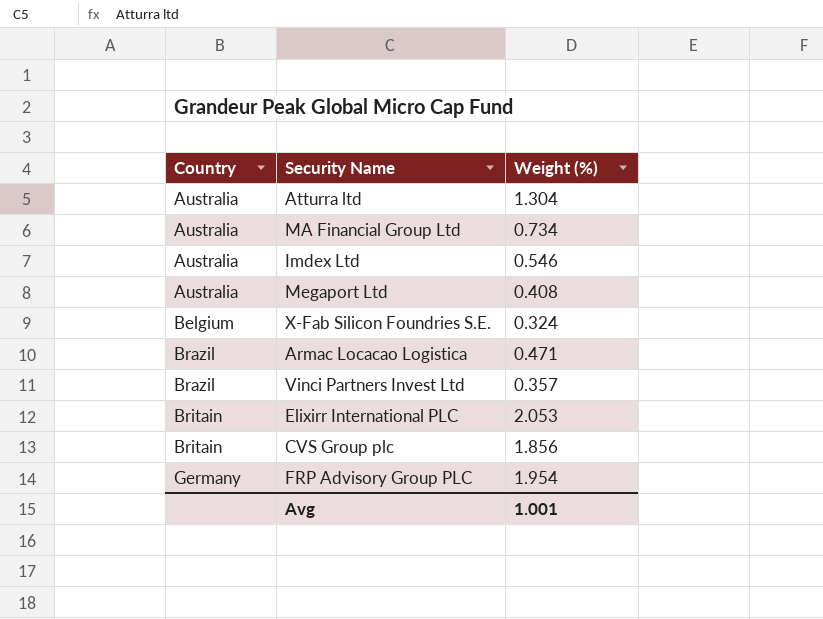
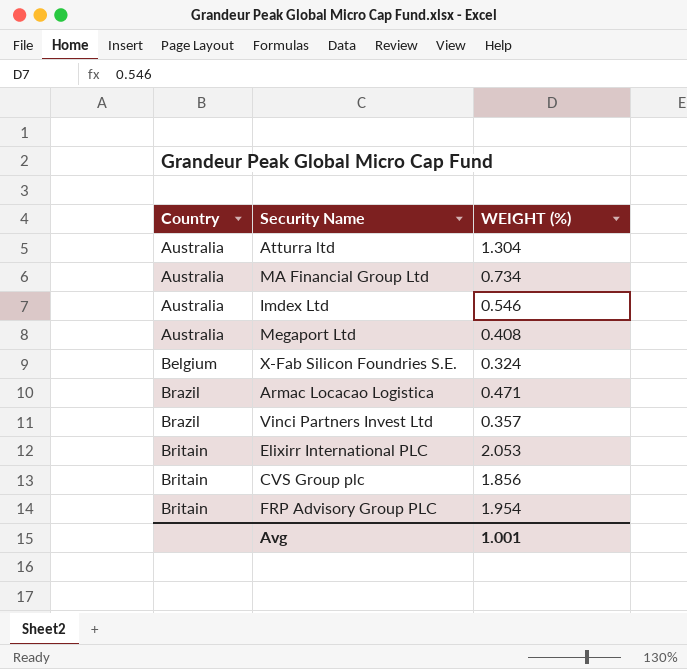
column name: Weight (%) -> WEIGHT (%)
FRP Advisory Group PLC | Country: Germany -> Britain

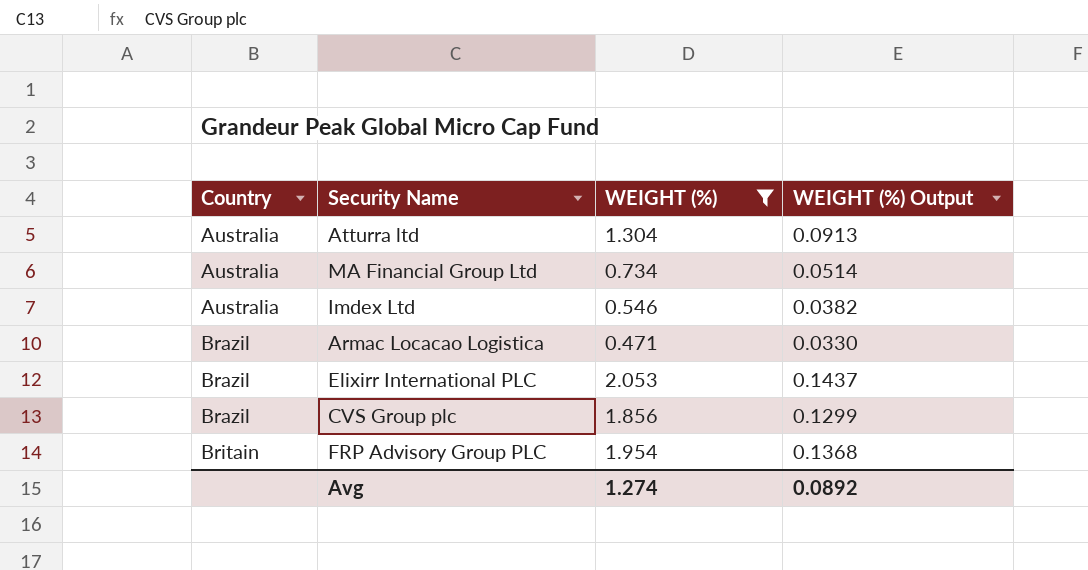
filter: none -> WEIGHT (%) >= 0.471
column WEIGHT (%) Output | formula: none -> [WEIGHT (%)] * 0.07
Elixirr International PLC | Country: Britain -> Brazil
CVS Group plc | Country: Britain -> Brazil
Avg | WEIGHT (%): 1.001 -> 1.274

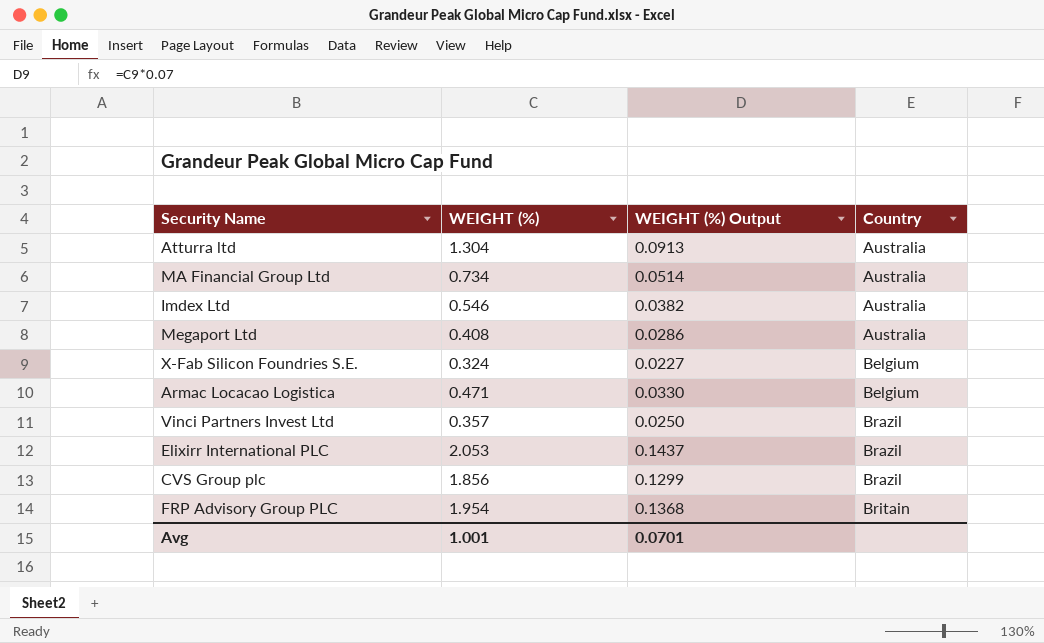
filter: WEIGHT (%) >= 0.471 -> none
column Country | position: 1 -> 4
Armac Locacao Logistica | Country: Brazil -> Belgium
Avg | WEIGHT (%): 1.274 -> 1.001
Avg | WEIGHT (%) Output: 0.0892 -> 0.0701

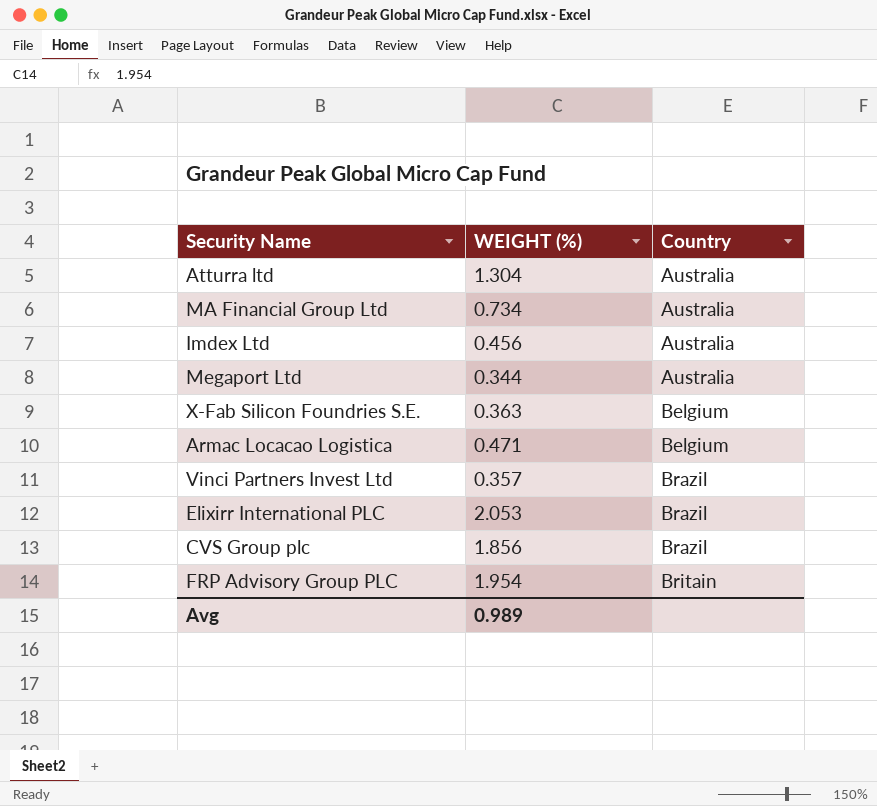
column WEIGHT (%) Output | formula: [WEIGHT (%)] * 0.07 -> none
Imdex Ltd | WEIGHT (%): 0.546 -> 0.456
Megaport Ltd | WEIGHT (%): 0.408 -> 0.344
X-Fab Silicon Foundries S.E. | WEIGHT (%): 0.324 -> 0.363
Avg | WEIGHT (%): 1.001 -> 0.989

